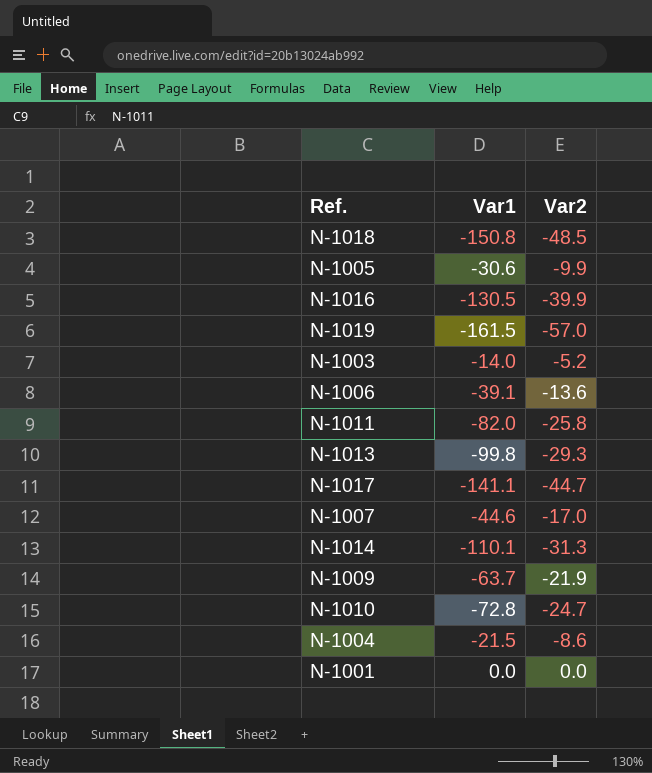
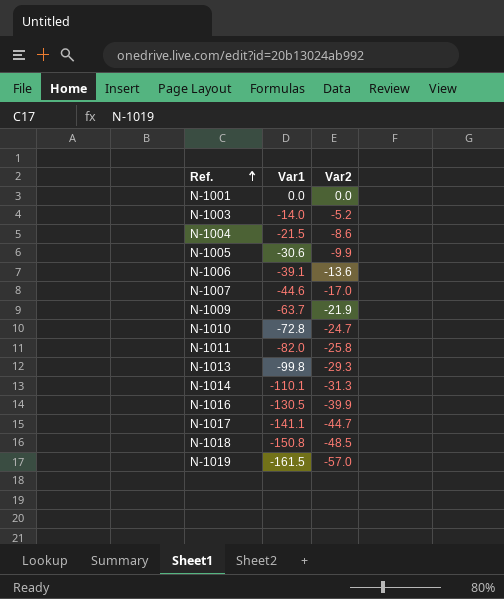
row order: none -> Ref. ascending

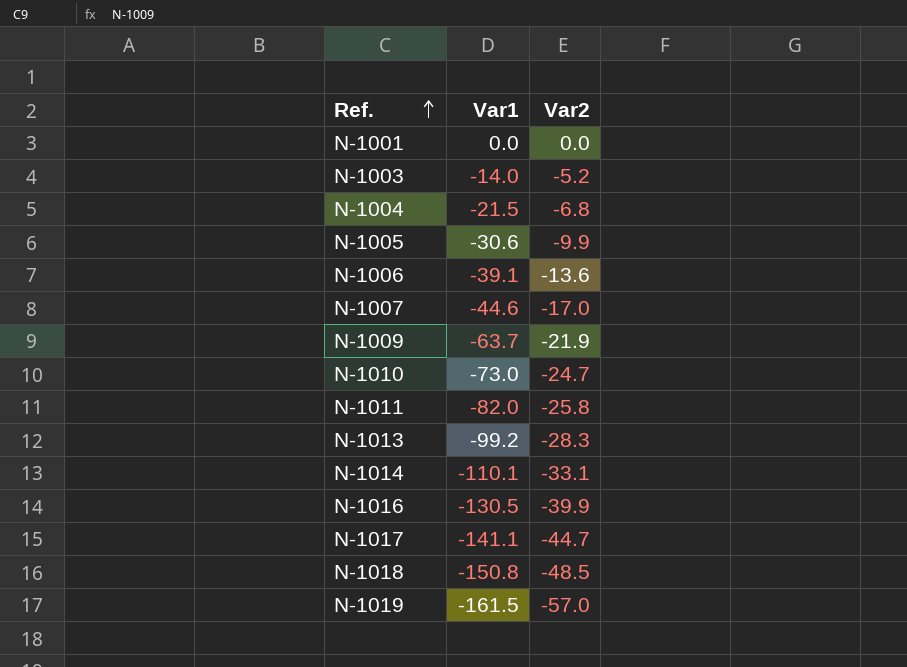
N-1004 | Var2: -8.6 -> -6.8
N-1010 | Var1: -72.8 -> -73.0
N-1013 | Var1: -99.8 -> -99.2
N-1013 | Var2: -29.3 -> -28.3
N-1014 | Var2: -31.3 -> -33.1

